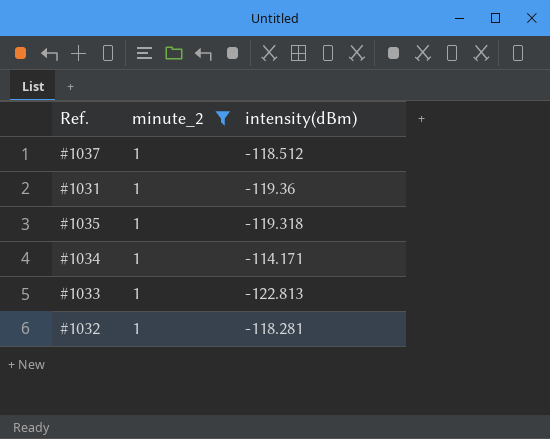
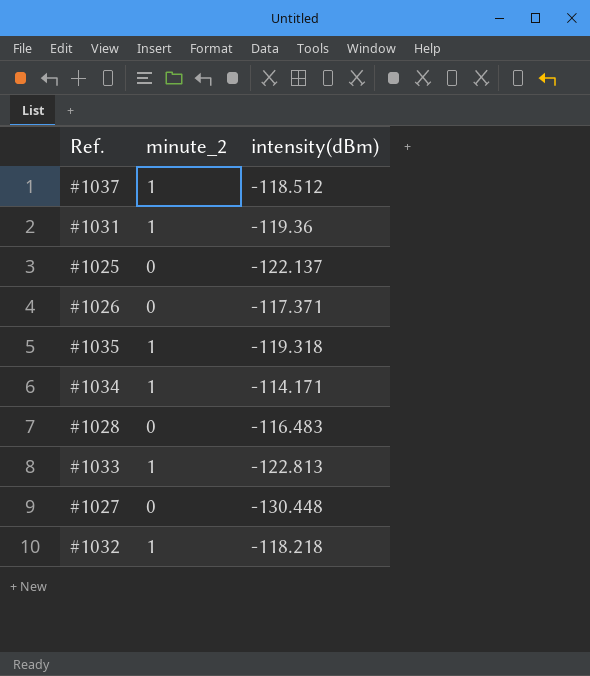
filter: minute_2 = 1 -> none
#1032 | intensity(dBm): -118.281 -> -118.218

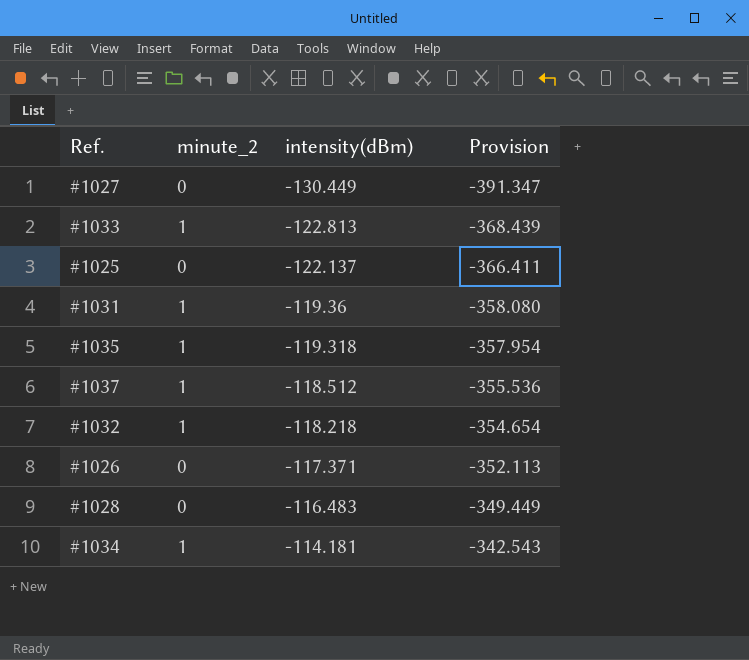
row order: none -> intensity(dBm) ascending
column Provision | formula: none -> [intensity(dBm)] * 3
#1027 | intensity(dBm): -130.448 -> -130.449
#1034 | intensity(dBm): -114.171 -> -114.181

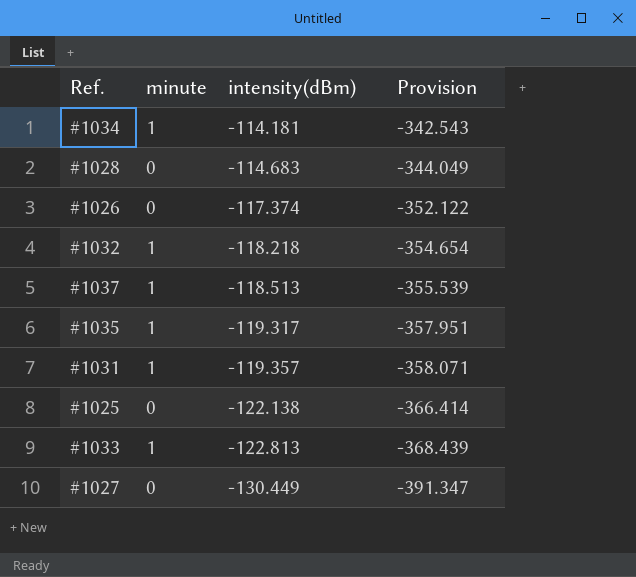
row order: intensity(dBm) ascending -> intensity(dBm) descending
column name: minute_2 -> minute
#1028 | intensity(dBm): -116.483 -> -114.683
#1028 | Provision: -349.449 -> -344.049
#1026 | intensity(dBm): -117.371 -> -117.374
#1026 | Provision: -352.113 -> -352.122
#1037 | intensity(dBm): -118.512 -> -118.513
#1037 | Provision: -355.536 -> -355.539
#1035 | intensity(dBm): -119.318 -> -119.317
#1035 | Provision: -357.954 -> -357.951
#1031 | intensity(dBm): -119.36 -> -119.357
#1031 | Provision: -358.080 -> -358.071
#1025 | intensity(dBm): -122.137 -> -122.138
#1025 | Provision: -366.411 -> -366.414

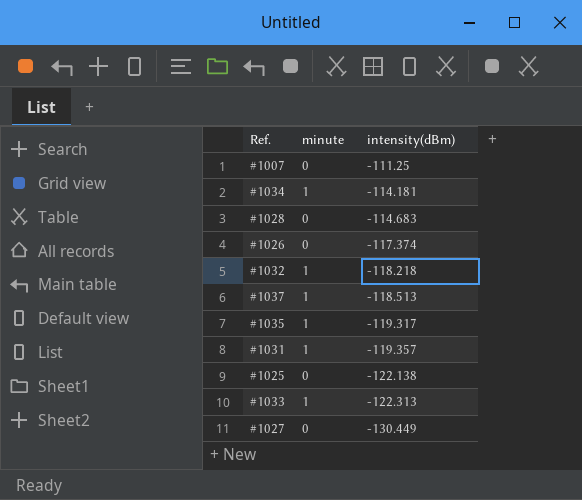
column Provision | formula: [intensity(dBm)] * 3 -> none
row #1007: none -> 0 | -111.25
#1033 | intensity(dBm): -122.813 -> -122.313

